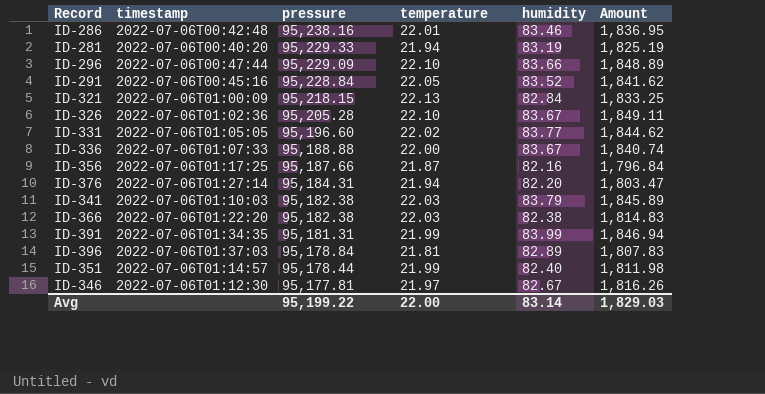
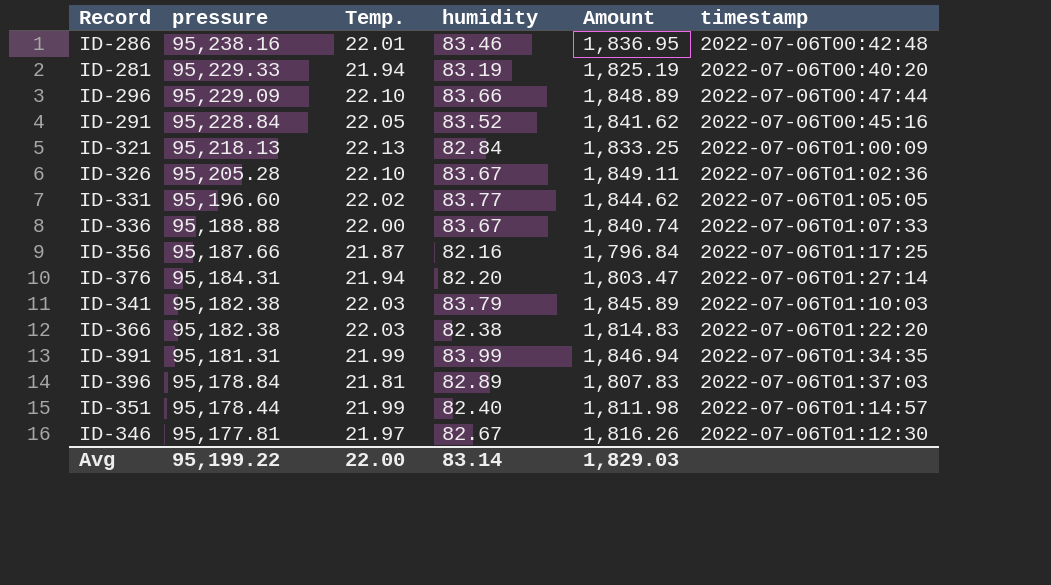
column name: temperature -> Temp.
column timestamp | position: 2 -> 6
ID-321 | pressure: 95,218.15 -> 95,218.13

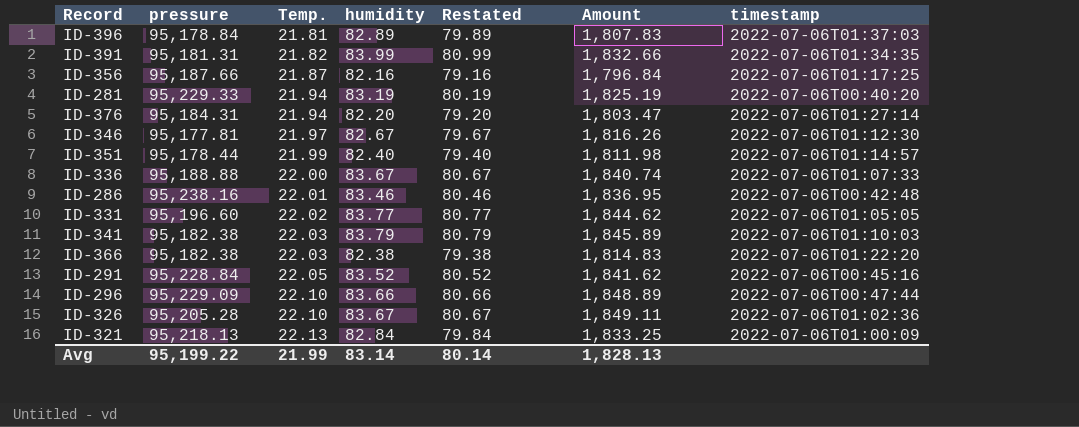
row order: pressure descending -> Temp. ascending
column Restated | formula: none -> [humidity] - 3
ID-391 | Temp.: 21.99 -> 21.82
ID-391 | Amount: 1,846.94 -> 1,832.66
Avg | Temp.: 22.00 -> 21.99
Avg | Amount: 1,829.03 -> 1,828.13

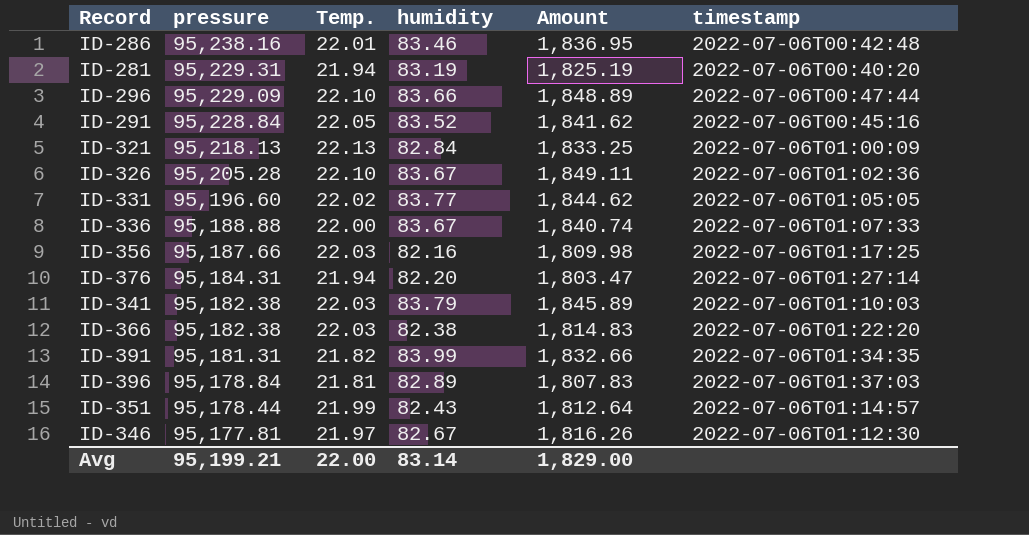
row order: Temp. ascending -> pressure descending
column Restated | formula: [humidity] - 3 -> none
ID-281 | pressure: 95,229.33 -> 95,229.31
ID-356 | Temp.: 21.87 -> 22.03
ID-356 | Amount: 1,796.84 -> 1,809.98
ID-351 | humidity: 82.40 -> 82.43
ID-351 | Amount: 1,811.98 -> 1,812.64
Avg | pressure: 95,199.22 -> 95,199.21
Avg | Temp.: 21.99 -> 22.00
Avg | Amount: 1,828.13 -> 1,829.00

